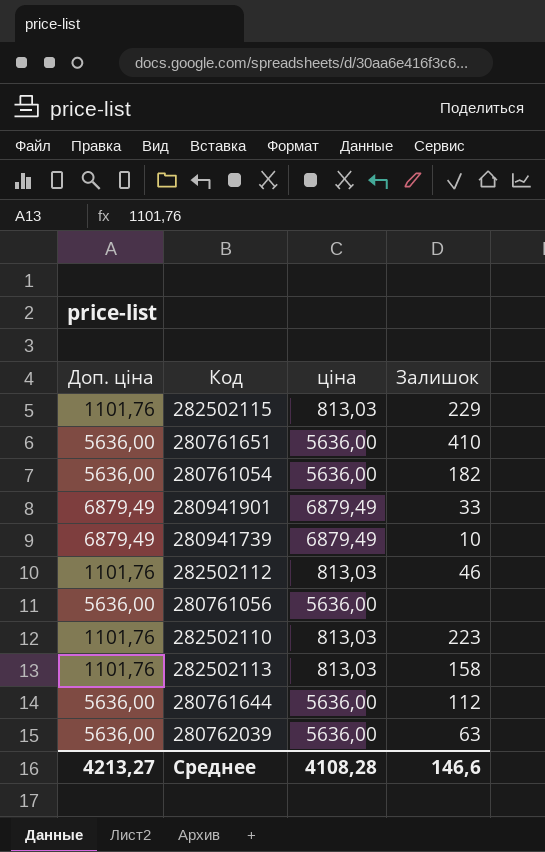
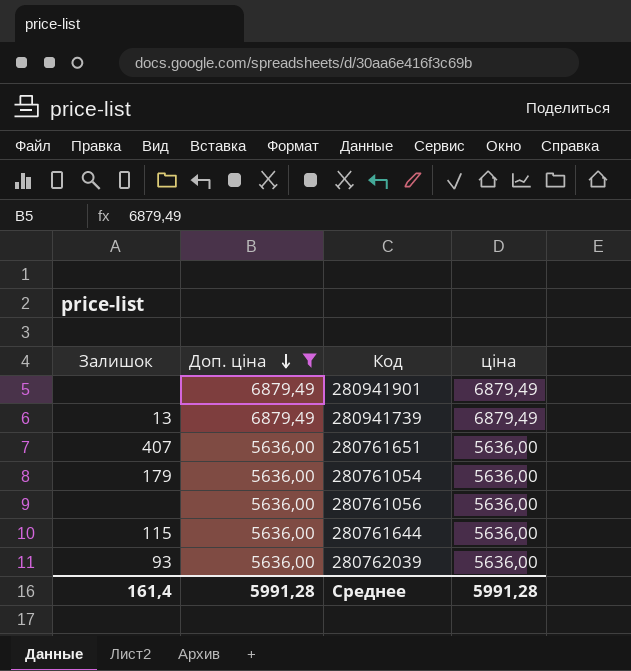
filter: none -> Доп. ціна != 1101,76
row order: none -> Доп. ціна descending
column Залишок | position: 4 -> 1
280941901 | Залишок: 33 -> none
280941739 | Залишок: 10 -> 13
280761651 | Залишок: 410 -> 407
280761054 | Залишок: 182 -> 179
280761644 | Залишок: 112 -> 115
280762039 | Залишок: 63 -> 93
Среднее | Залишок: 146,6 -> 161,4
Среднее | Доп. ціна: 4213,27 -> 5991,28
Среднее | ціна: 4108,28 -> 5991,28

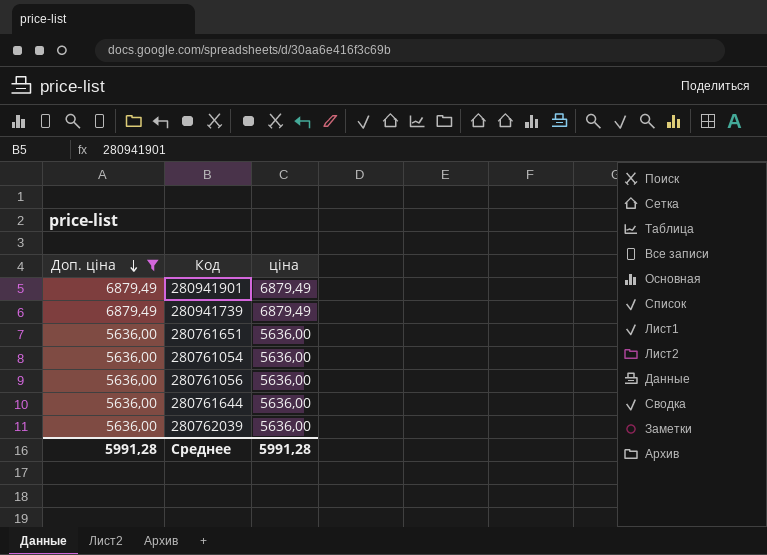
column Залишок | position: 1 -> none

